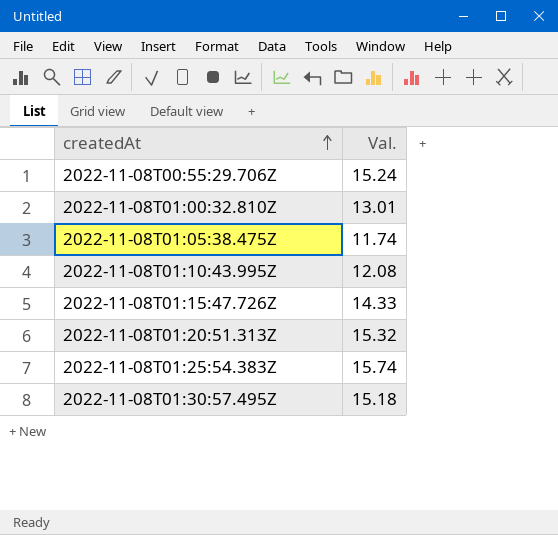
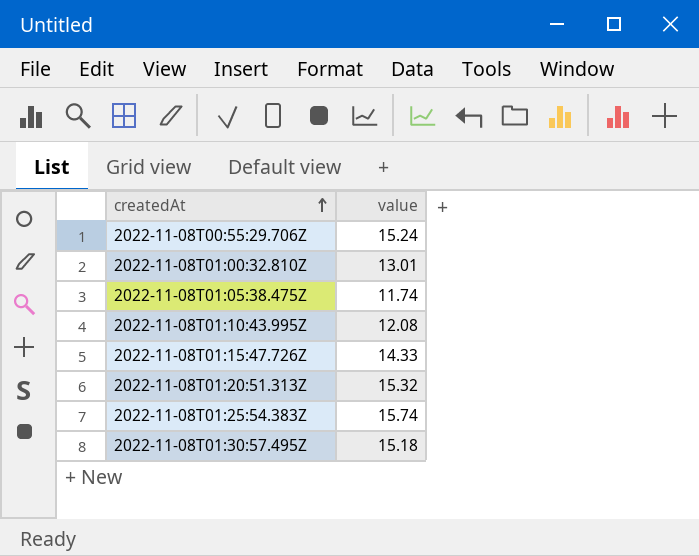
column name: Val. -> value

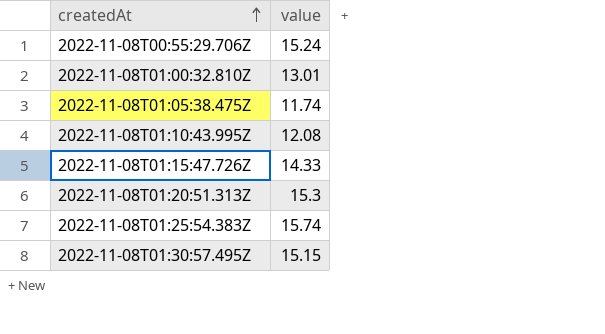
2022-11-08T01:20:51.313Z | value: 15.32 -> 15.3
2022-11-08T01:30:57.495Z | value: 15.18 -> 15.15

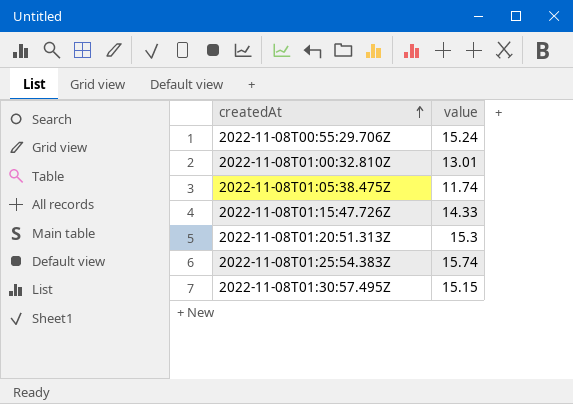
row 2022-11-08T01:10:43.995Z: 12.08 -> none

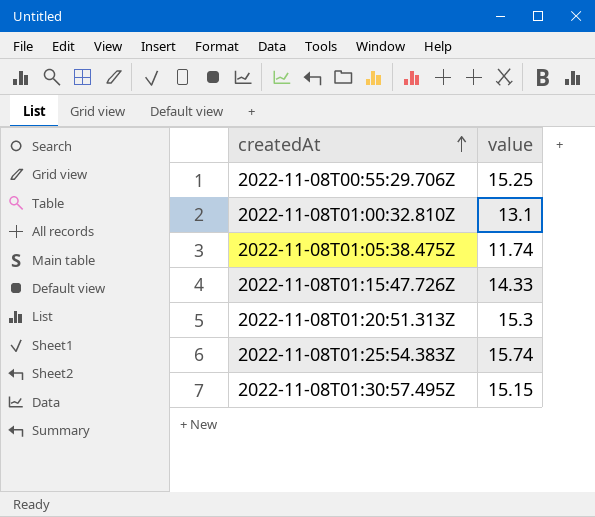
2022-11-08T00:55:29.706Z | value: 15.24 -> 15.25
2022-11-08T01:00:32.810Z | value: 13.01 -> 13.1

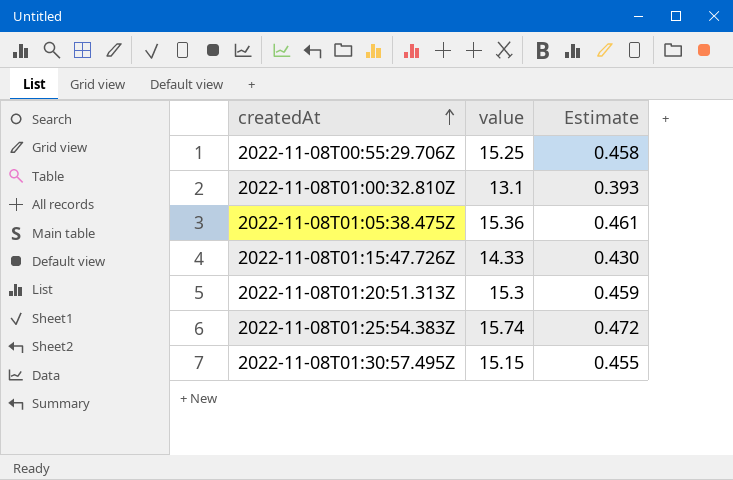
column Estimate | formula: none -> [value] * 0.03
2022-11-08T01:05:38.475Z | value: 11.74 -> 15.36

